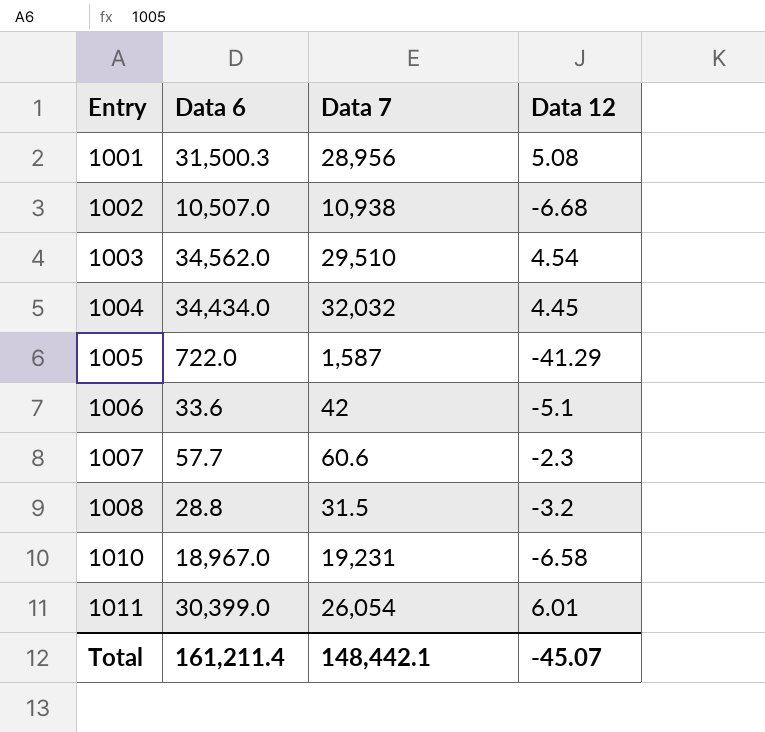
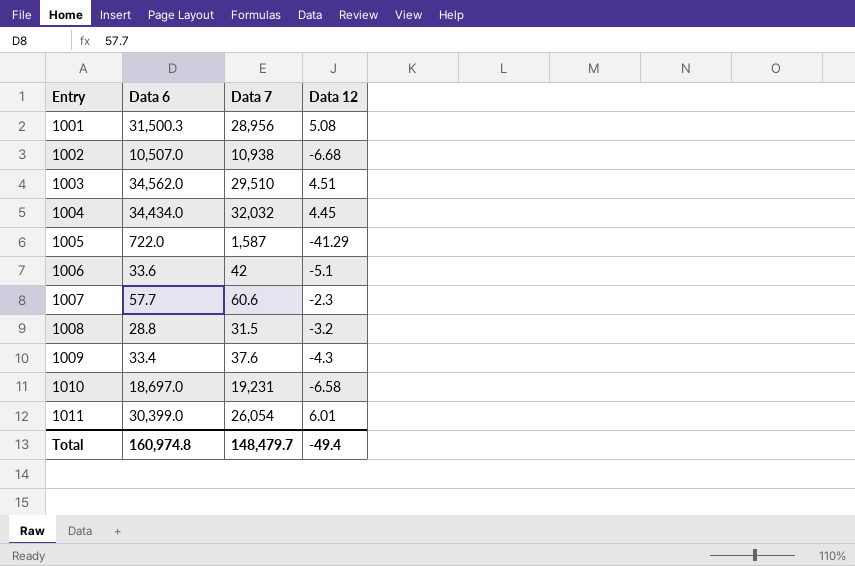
1003 | Data 12: 4.54 -> 4.51
row 1009: none -> 33.4 | 37.6 | -4.3
1010 | Data 6: 18,967.0 -> 18,697.0
Total | Data 6: 161,211.4 -> 160,974.8
Total | Data 7: 148,442.1 -> 148,479.7
Total | Data 12: -45.07 -> -49.4

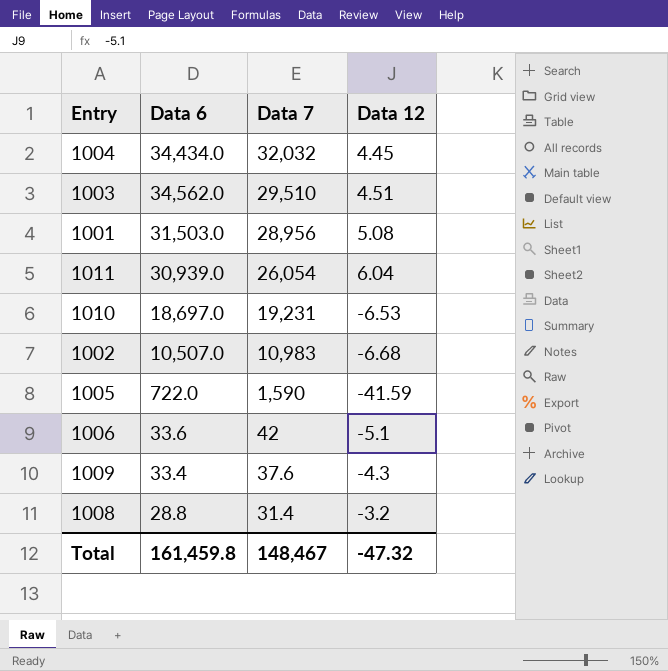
row order: Entry ascending -> Data 7 descending
row 1007: 57.7 | 60.6 | -2.3 -> none
1001 | Data 6: 31,500.3 -> 31,503.0
1011 | Data 6: 30,399.0 -> 30,939.0
1011 | Data 12: 6.01 -> 6.04
1010 | Data 12: -6.58 -> -6.53
1002 | Data 7: 10,938 -> 10,983
1005 | Data 7: 1,587 -> 1,590
1005 | Data 12: -41.29 -> -41.59
1008 | Data 7: 31.5 -> 31.4
Total | Data 6: 160,974.8 -> 161,459.8
Total | Data 7: 148,479.7 -> 148,467
Total | Data 12: -49.4 -> -47.32

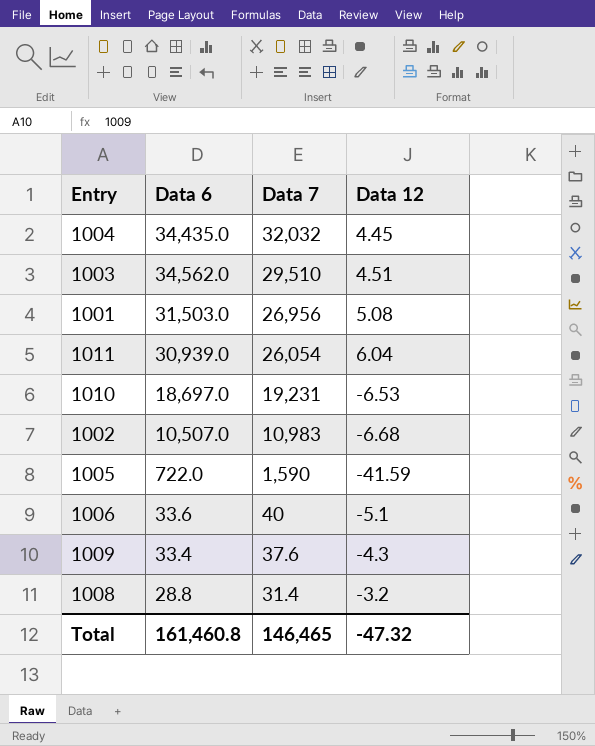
1004 | Data 6: 34,434.0 -> 34,435.0
1001 | Data 7: 28,956 -> 26,956
1006 | Data 7: 42 -> 40
Total | Data 6: 161,459.8 -> 161,460.8
Total | Data 7: 148,467 -> 146,465

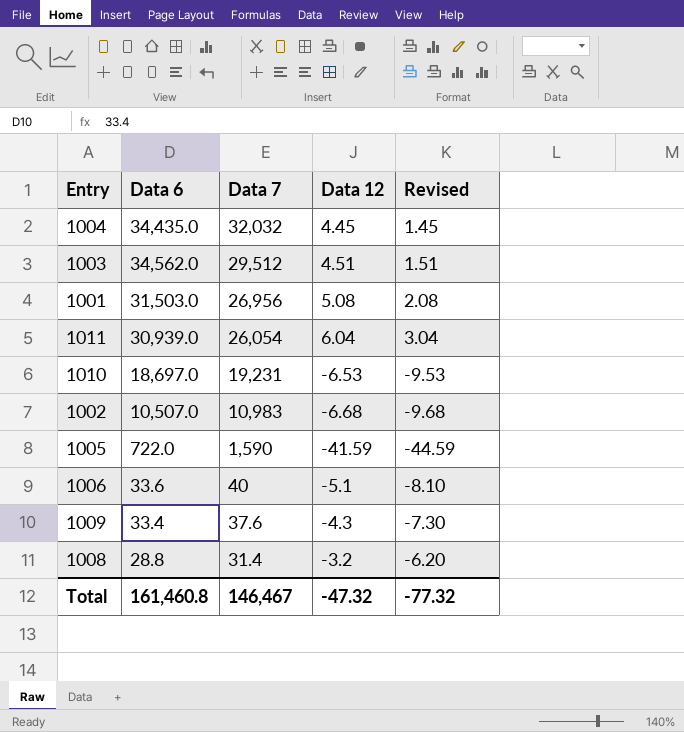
column Revised | formula: none -> [Data 12] - 3
1003 | Data 7: 29,510 -> 29,512
Total | Data 7: 146,465 -> 146,467

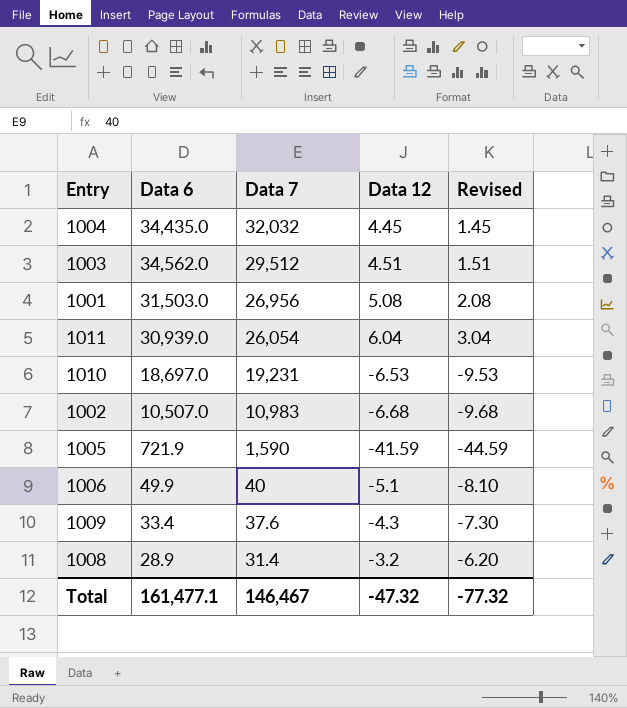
1005 | Data 6: 722.0 -> 721.9
1006 | Data 6: 33.6 -> 49.9
1008 | Data 6: 28.8 -> 28.9
Total | Data 6: 161,460.8 -> 161,477.1

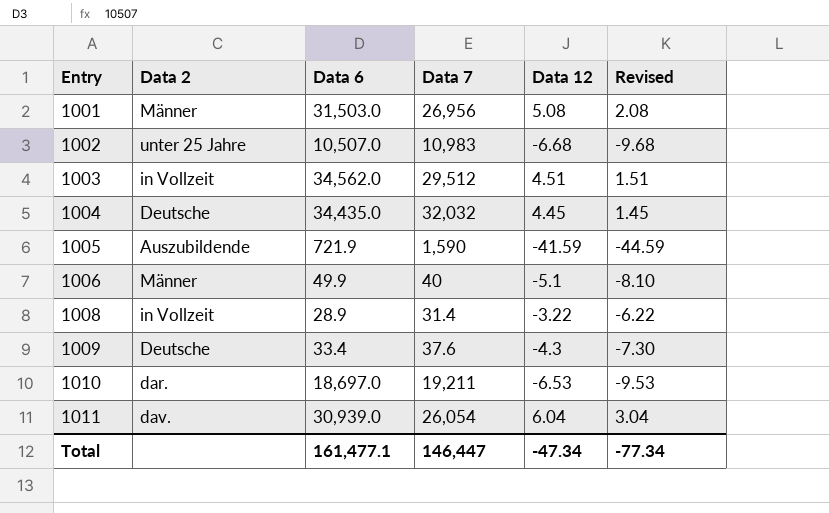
row order: Data 7 descending -> Entry ascending
column Data 2 | position: none -> 2
1008 | Data 12: -3.2 -> -3.22
1008 | Revised: -6.20 -> -6.22
1010 | Data 7: 19,231 -> 19,211
Total | Data 7: 146,467 -> 146,447
Total | Data 12: -47.32 -> -47.34
Total | Revised: -77.32 -> -77.34

